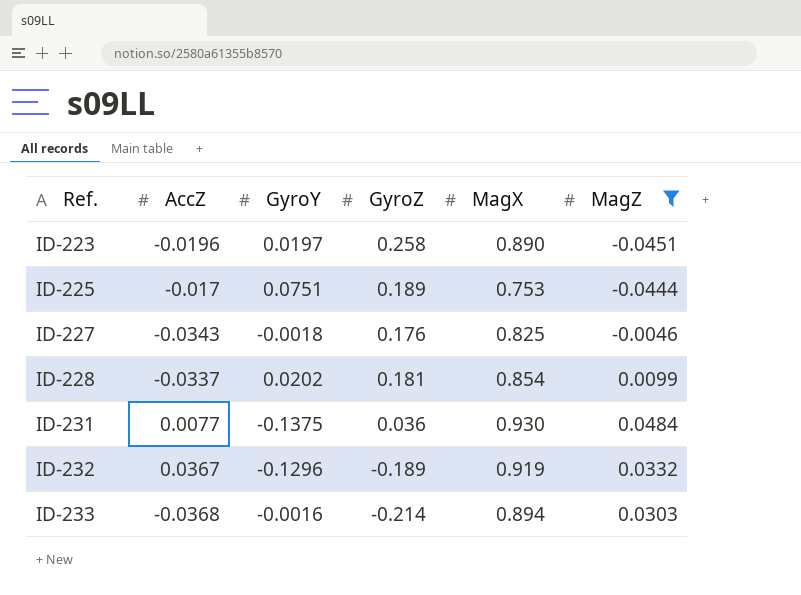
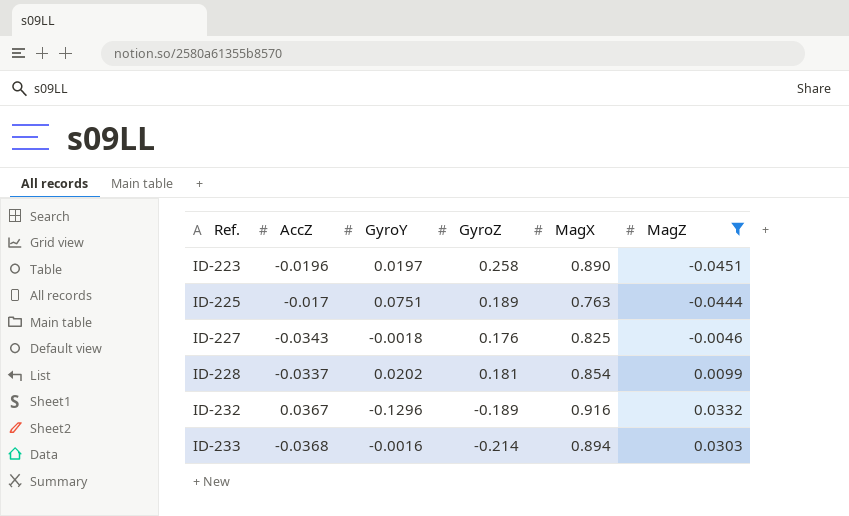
row ID-231: 0.0077 | -0.1375 | 0.036 | 0.930 | 0.0484 -> none
ID-225 | MagX: 0.753 -> 0.763
ID-232 | MagX: 0.919 -> 0.916

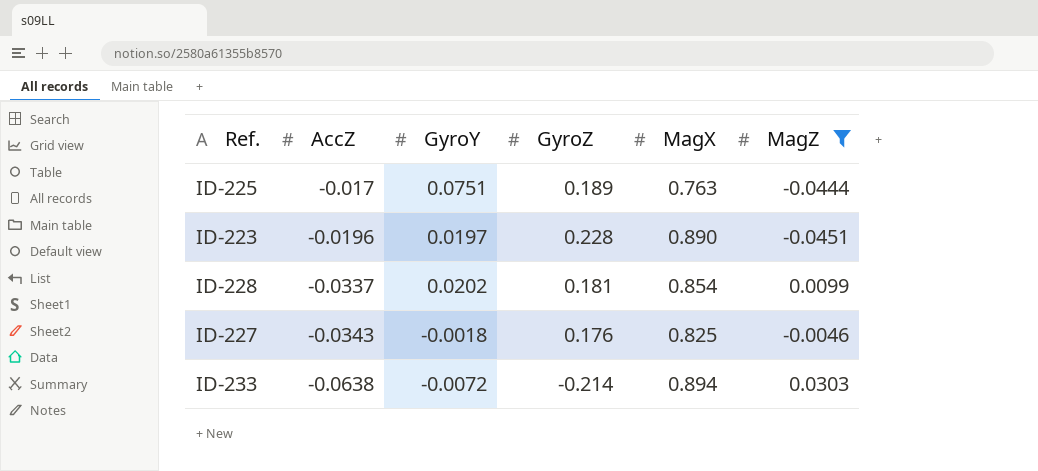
row order: Ref. ascending -> AccZ descending
row ID-232: 0.0367 | -0.1296 | -0.189 | 0.916 | 0.0332 -> none
ID-223 | GyroZ: 0.258 -> 0.228
ID-233 | AccZ: -0.0368 -> -0.0638
ID-233 | GyroY: -0.0016 -> -0.0072

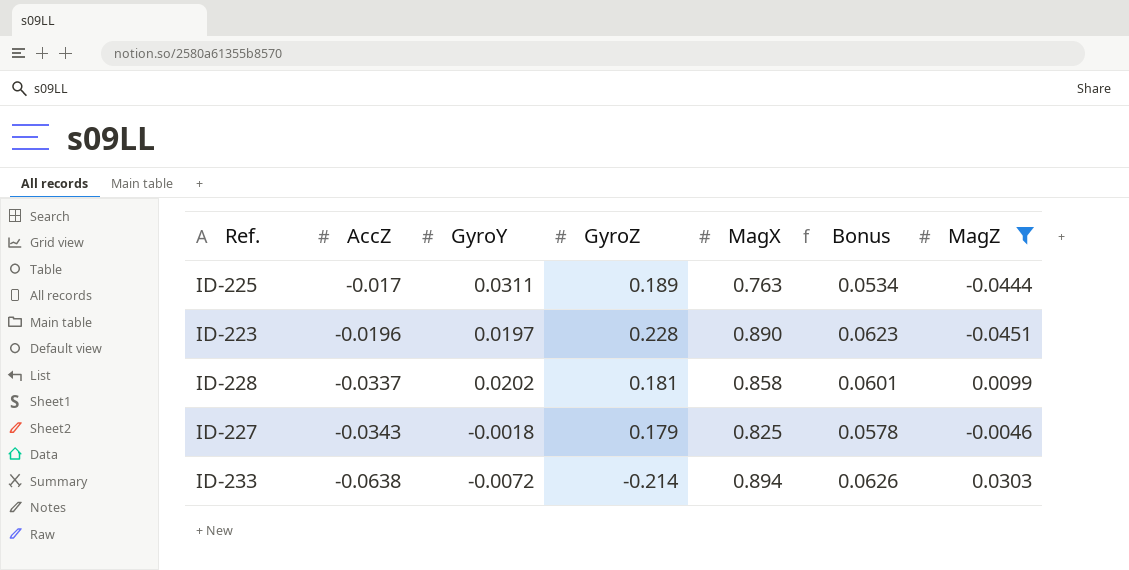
column Bonus | formula: none -> [MagX] * 0.07
ID-225 | GyroY: 0.0751 -> 0.0311
ID-228 | MagX: 0.854 -> 0.858
ID-227 | GyroZ: 0.176 -> 0.179

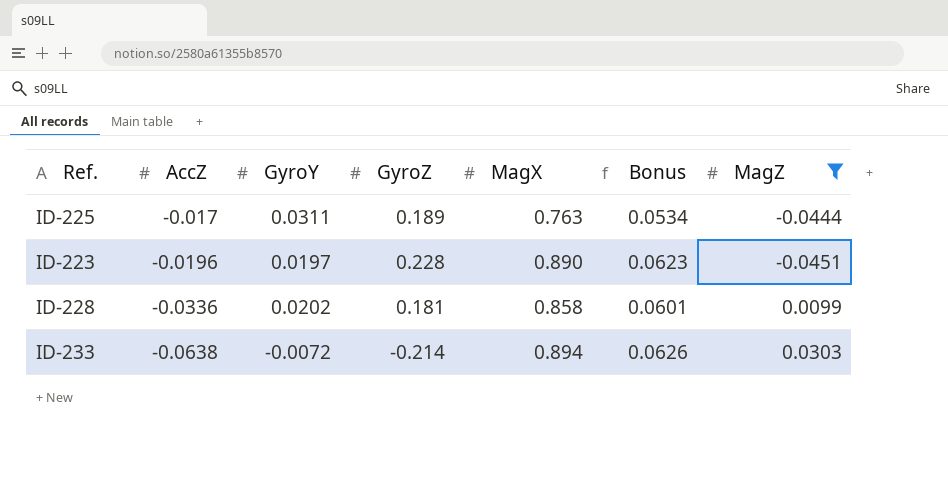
row ID-227: -0.0343 | -0.0018 | 0.179 | 0.825 | 0.0578 | -0.0046 -> none
ID-228 | AccZ: -0.0337 -> -0.0336

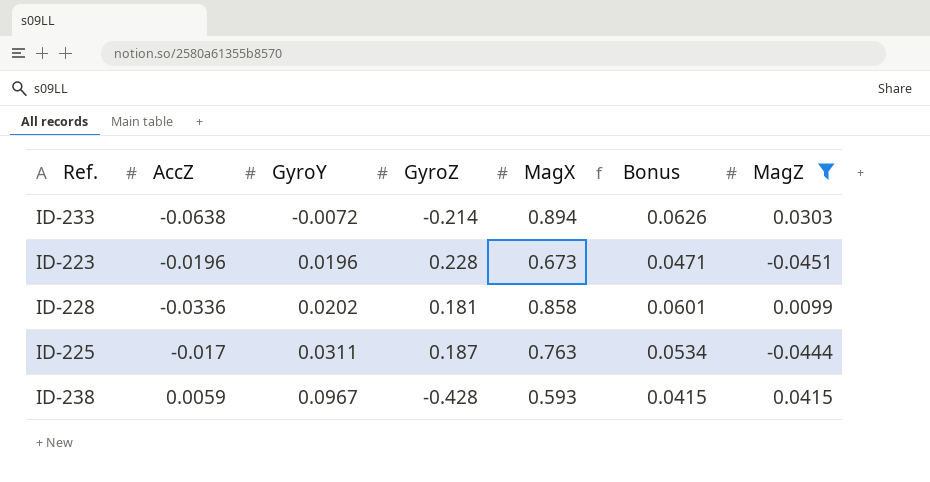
row order: AccZ descending -> GyroY ascending
ID-223 | GyroY: 0.0197 -> 0.0196
ID-223 | MagX: 0.890 -> 0.673
ID-223 | Bonus: 0.0623 -> 0.0471
ID-225 | GyroZ: 0.189 -> 0.187
row ID-238: none -> 0.0059 | 0.0967 | -0.428 | 0.593 | 0.0415 | 0.0415

